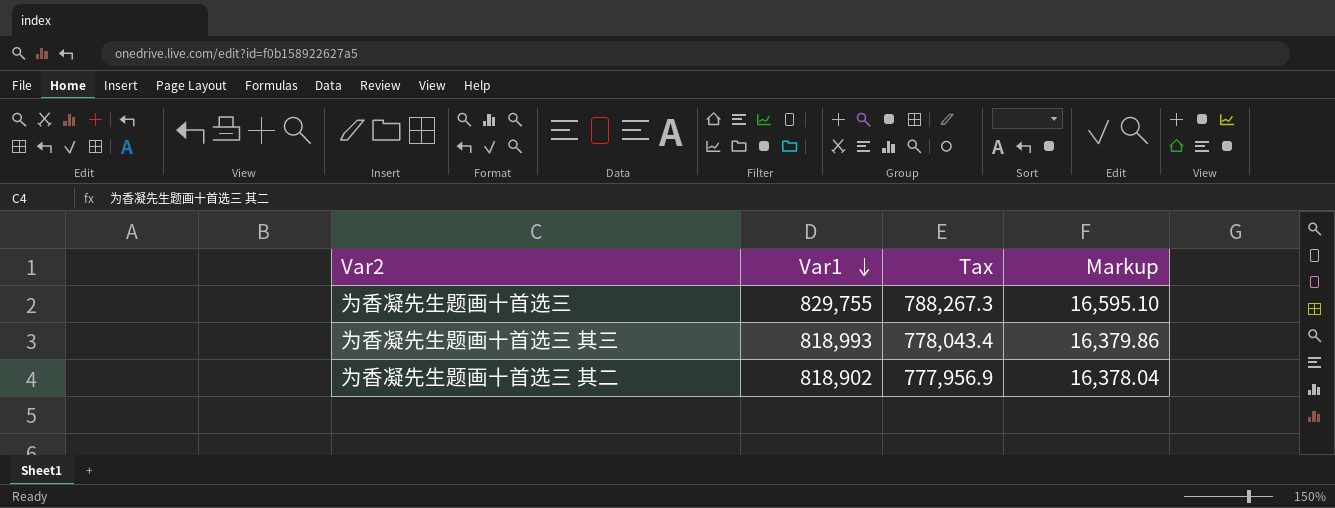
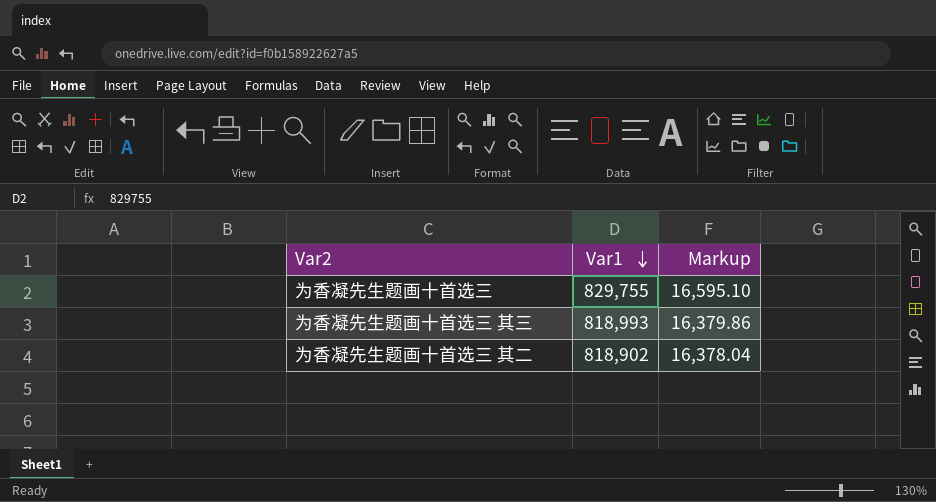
column Tax | formula: [Var1] * 0.95 -> none

